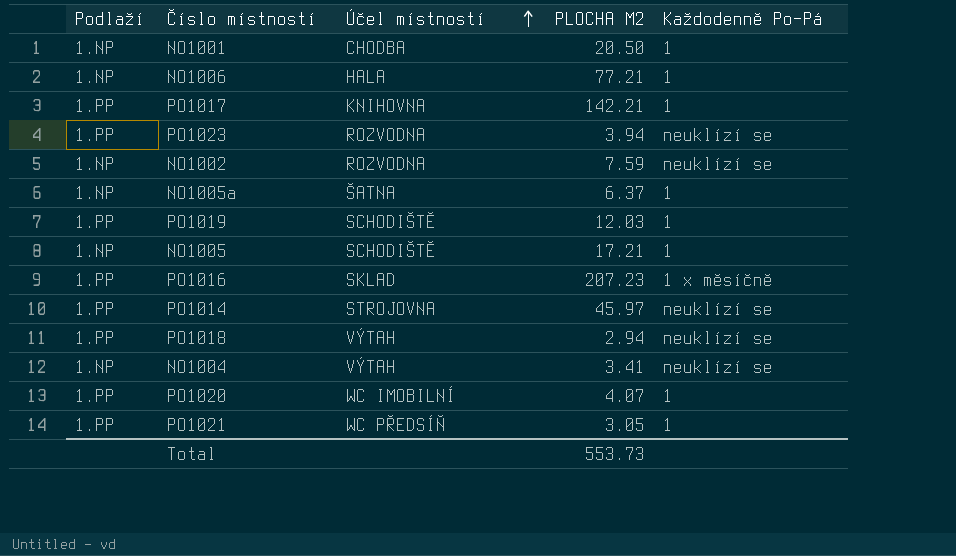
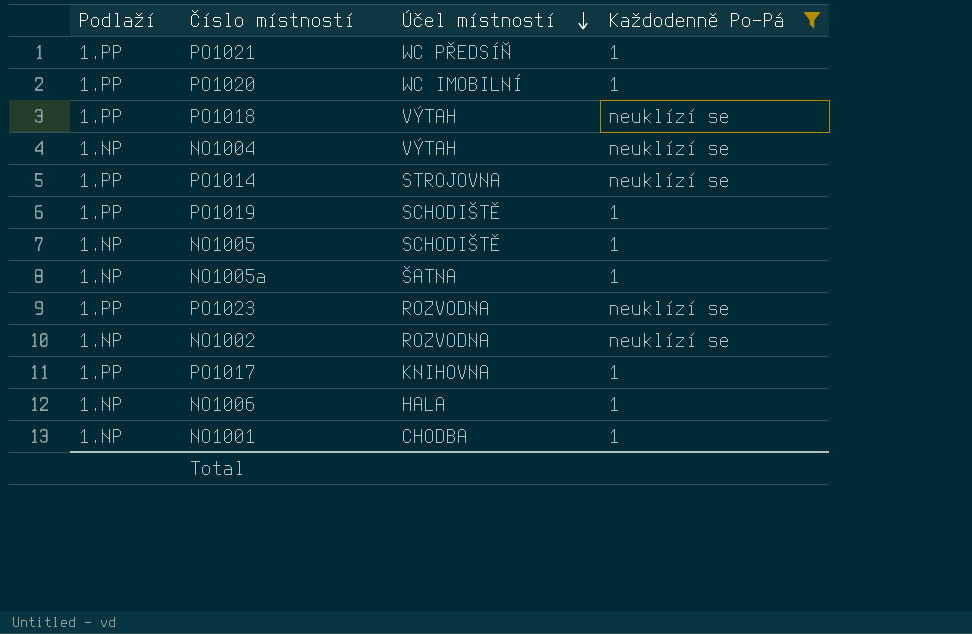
filter: none -> Každodenně Po-Pá != 1 x měsíčně
row order: Účel místností ascending -> Účel místností descending
column PLOCHA M2 | position: 4 -> none

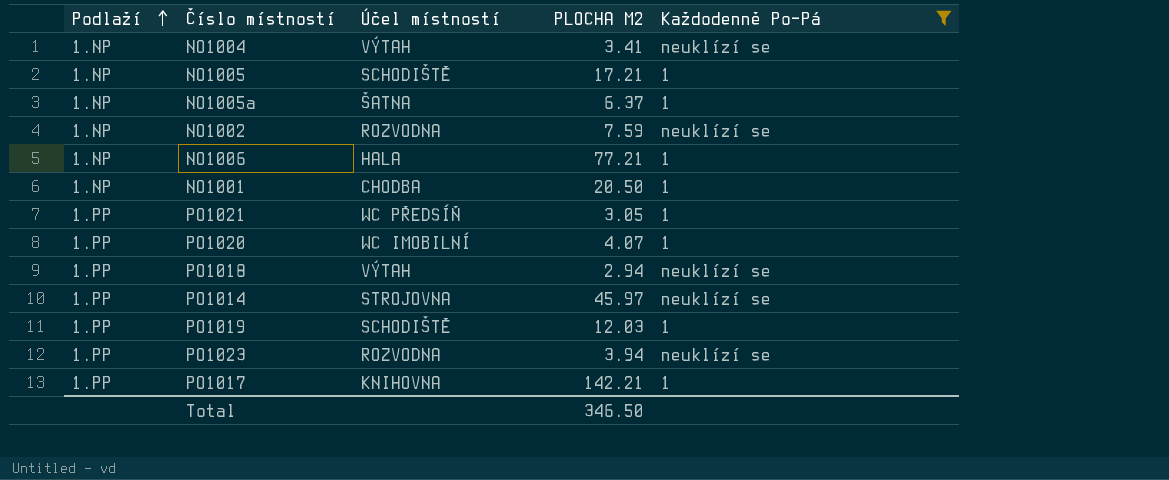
row order: Účel místností descending -> Podlaží ascending
column PLOCHA M2 | position: none -> 4

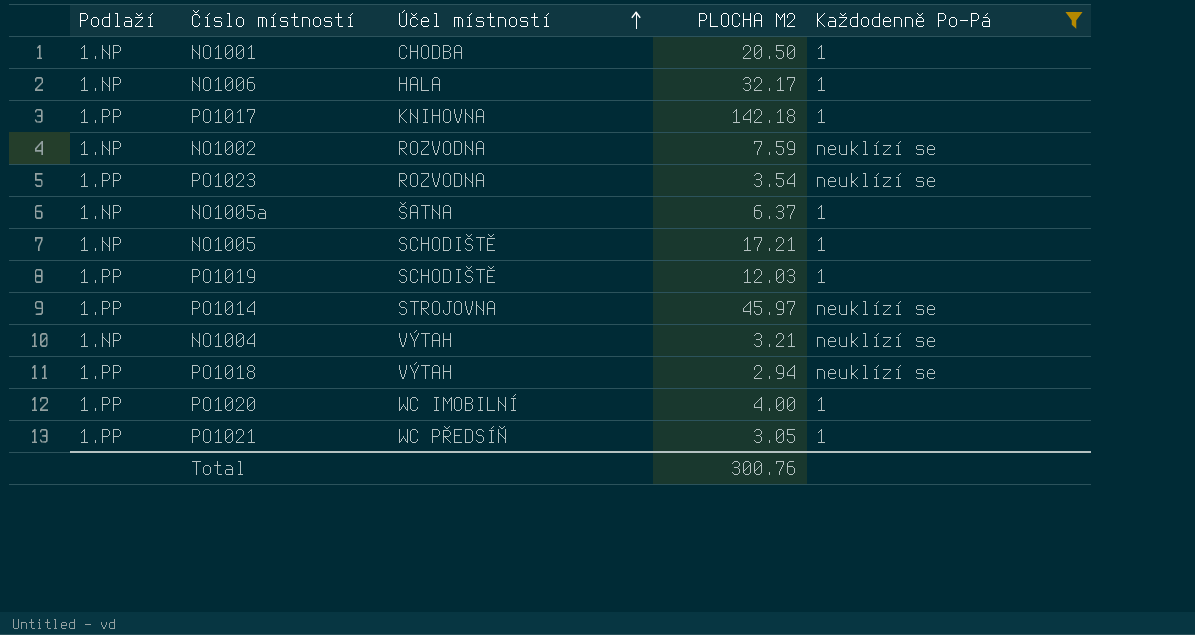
row order: Podlaží ascending -> Účel místností ascending
NO1006 | PLOCHA M2: 77.21 -> 32.17
PO1017 | PLOCHA M2: 142.21 -> 142.18
PO1023 | PLOCHA M2: 3.94 -> 3.54
NO1004 | PLOCHA M2: 3.41 -> 3.21
PO1020 | PLOCHA M2: 4.07 -> 4.00
Total | PLOCHA M2: 346.50 -> 300.76

